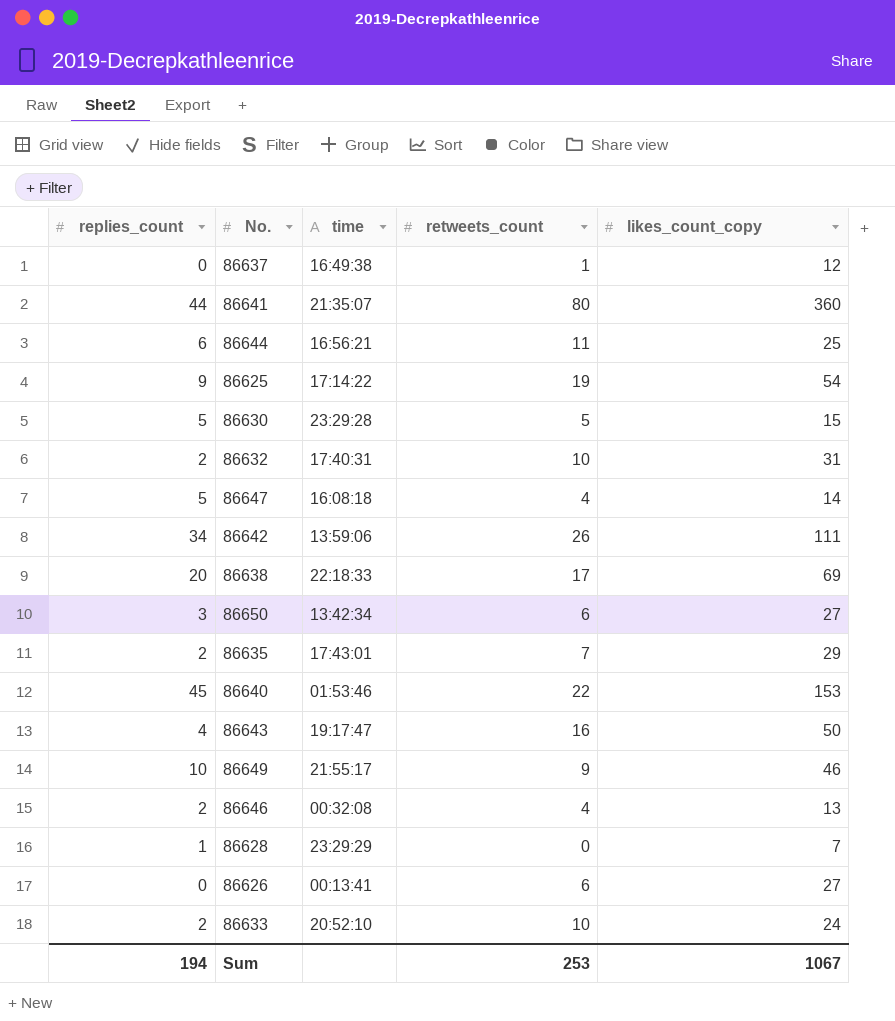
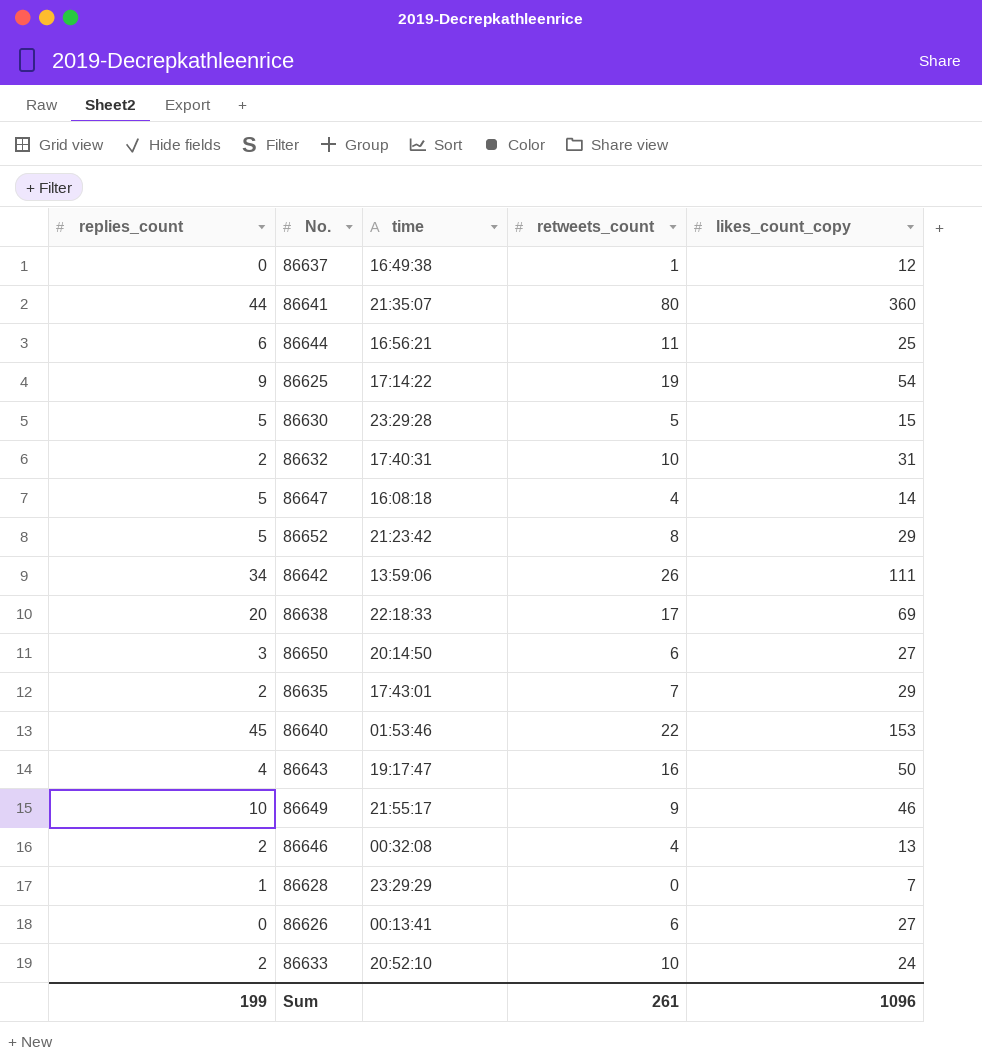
row 86652: none -> 5 | 21:23:42 | 8 | 29
86650 | time: 13:42:34 -> 20:14:50
Sum | replies_count: 194 -> 199
Sum | retweets_count: 253 -> 261
Sum | likes_count_copy: 1067 -> 1096

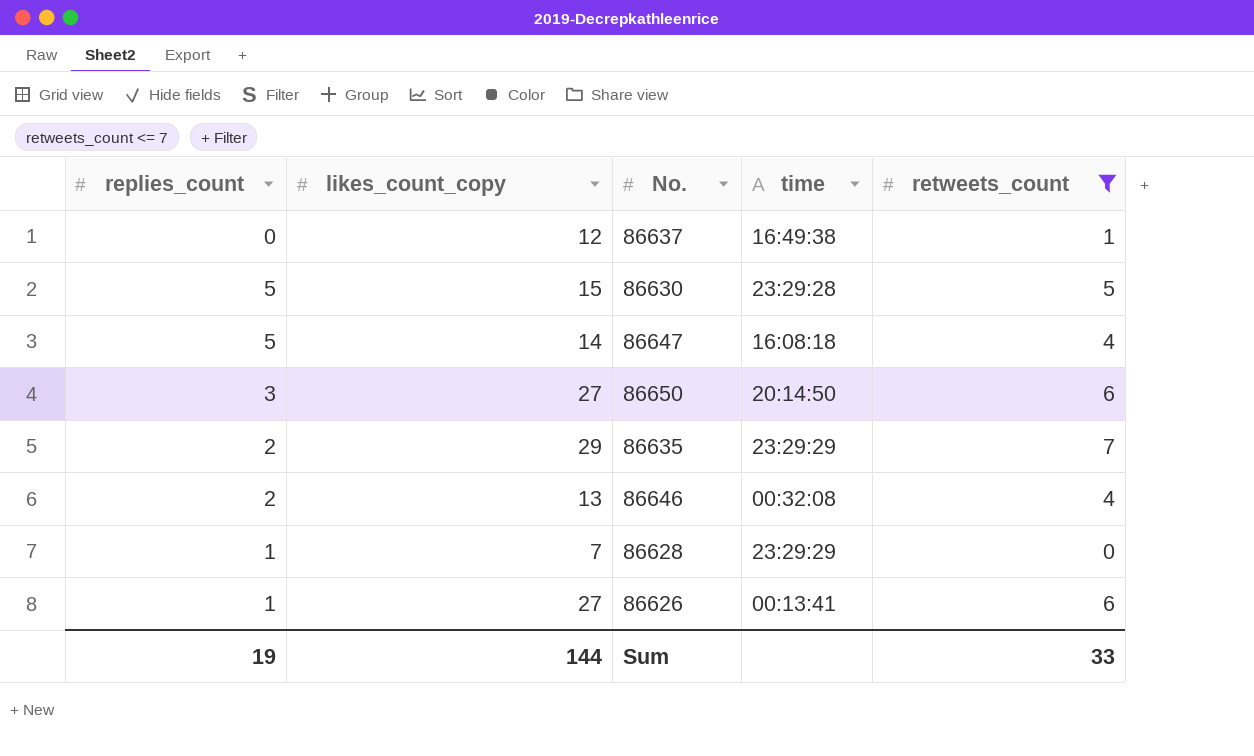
filter: none -> retweets_count <= 7
column likes_count_copy | position: 5 -> 2
86635 | time: 17:43:01 -> 23:29:29
86626 | replies_count: 0 -> 1
Sum | replies_count: 199 -> 19
Sum | likes_count_copy: 1096 -> 144
Sum | retweets_count: 261 -> 33

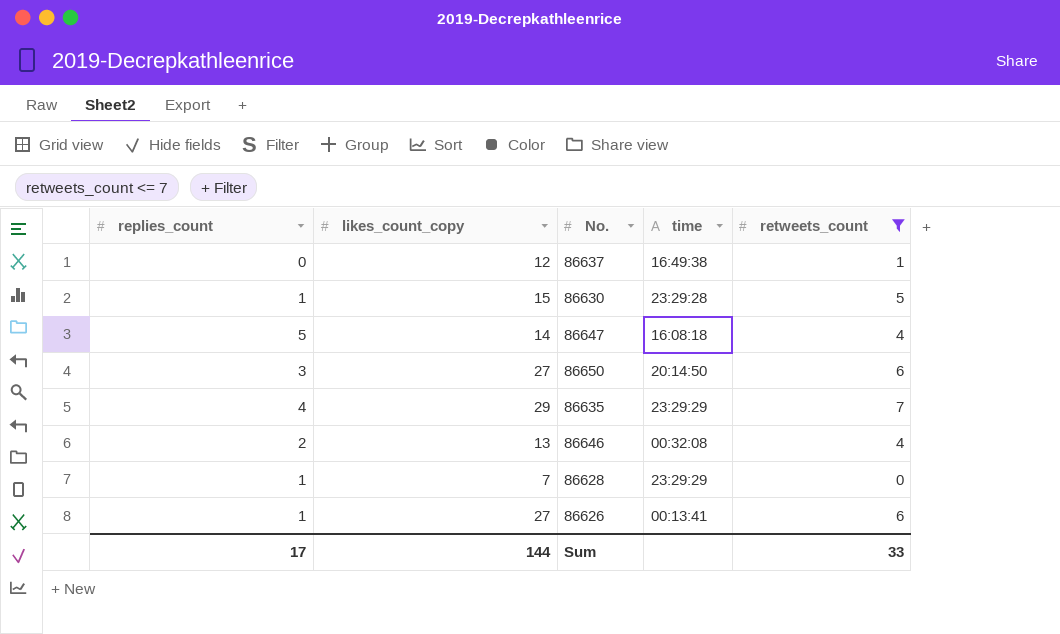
86630 | replies_count: 5 -> 1
86635 | replies_count: 2 -> 4
Sum | replies_count: 19 -> 17

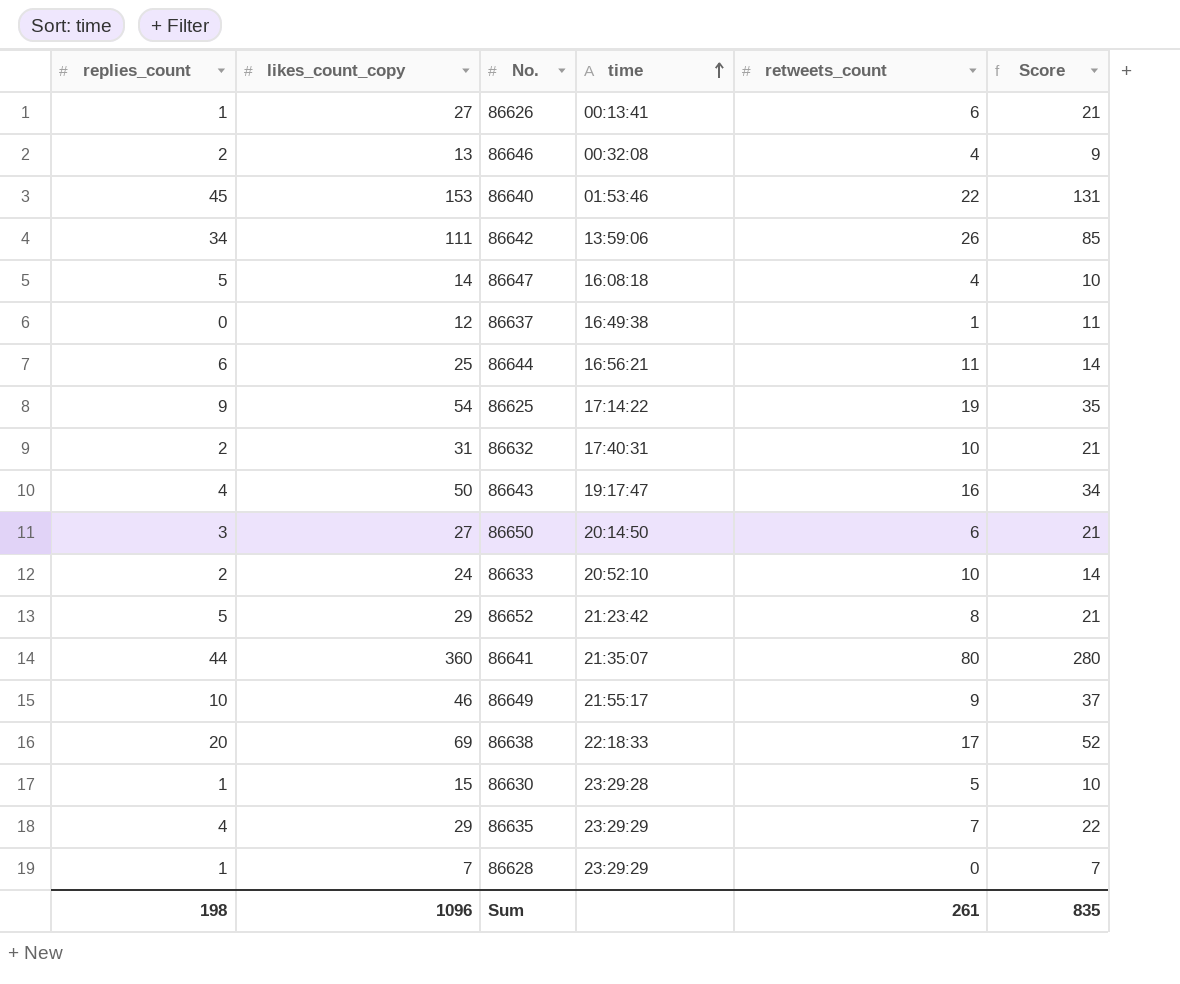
filter: retweets_count <= 7 -> none
row order: none -> time ascending
column Score | formula: none -> [likes_count_copy] - [retweets_count]
Sum | replies_count: 17 -> 198
Sum | likes_count_copy: 144 -> 1096
Sum | retweets_count: 33 -> 261

